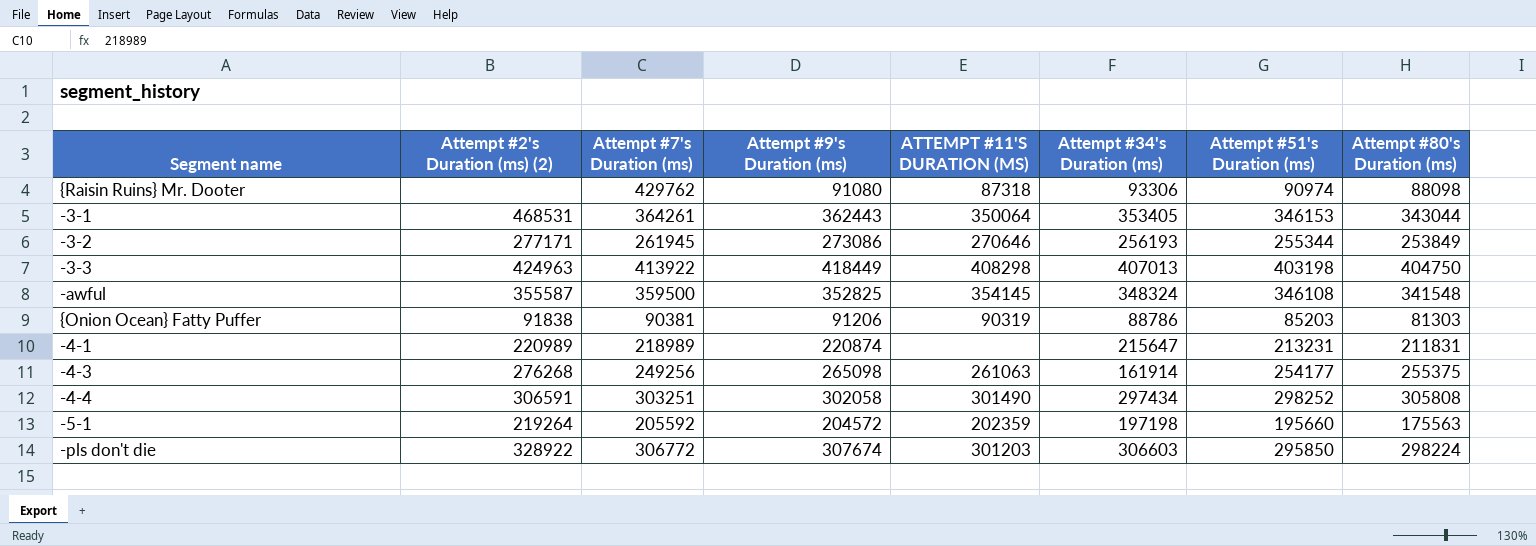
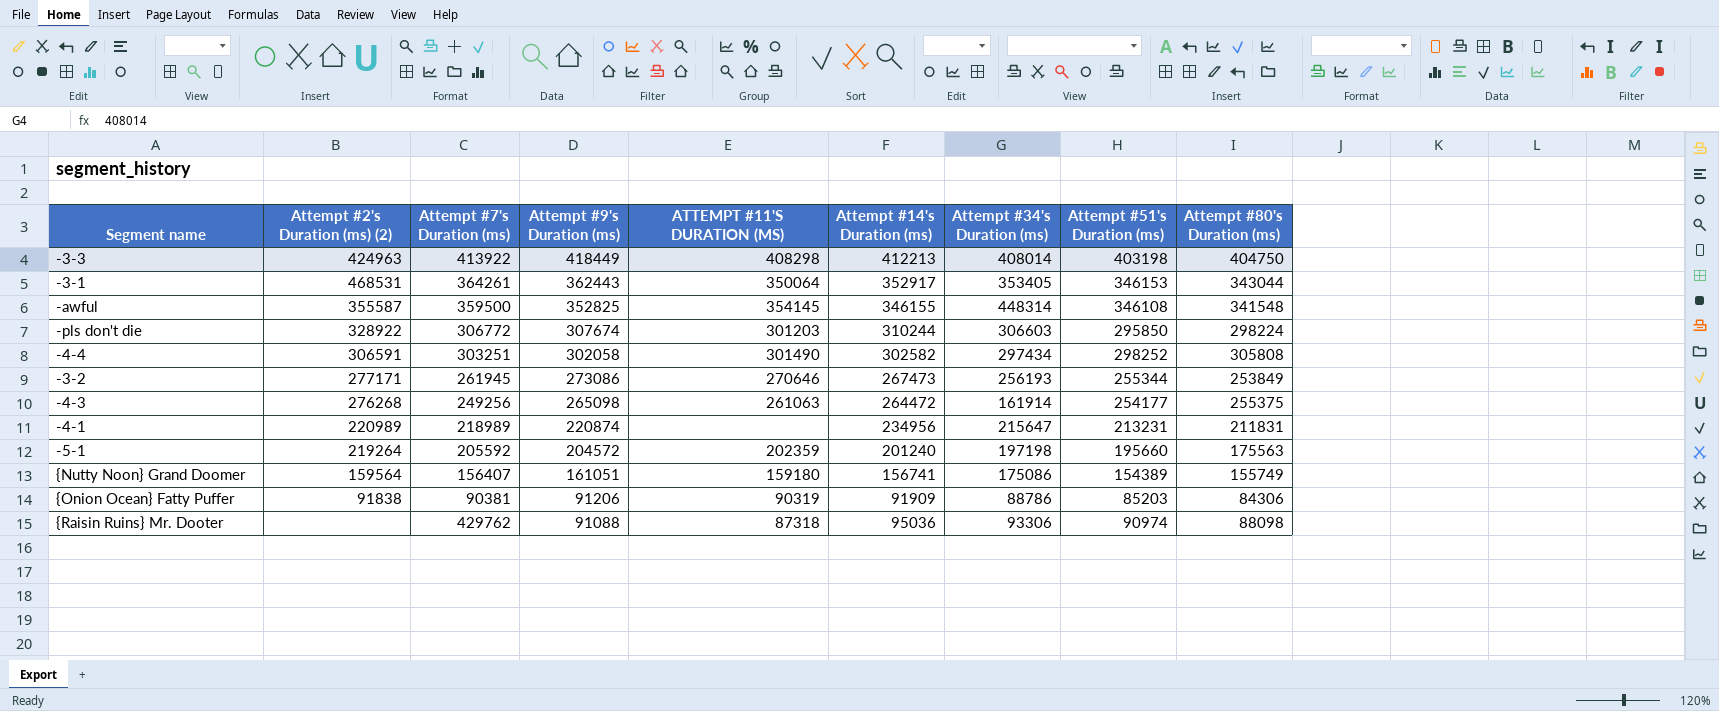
row order: none -> Attempt #9's Duration (ms) descending
column Attempt #14's Duration (ms) | position: none -> 6
-3-3 | Attempt #34's Duration (ms): 407013 -> 408014
-awful | Attempt #34's Duration (ms): 348324 -> 448314
row {Nutty Noon} Grand Doomer: none -> 159564 | 156407 | 161051 | 159180 | 156741 | 175086 | 154389 | 155749
{Onion Ocean} Fatty Puffer | Attempt #80's Duration (ms): 81303 -> 84306
{Raisin Ruins} Mr. Dooter | Attempt #9's Duration (ms): 91080 -> 91088

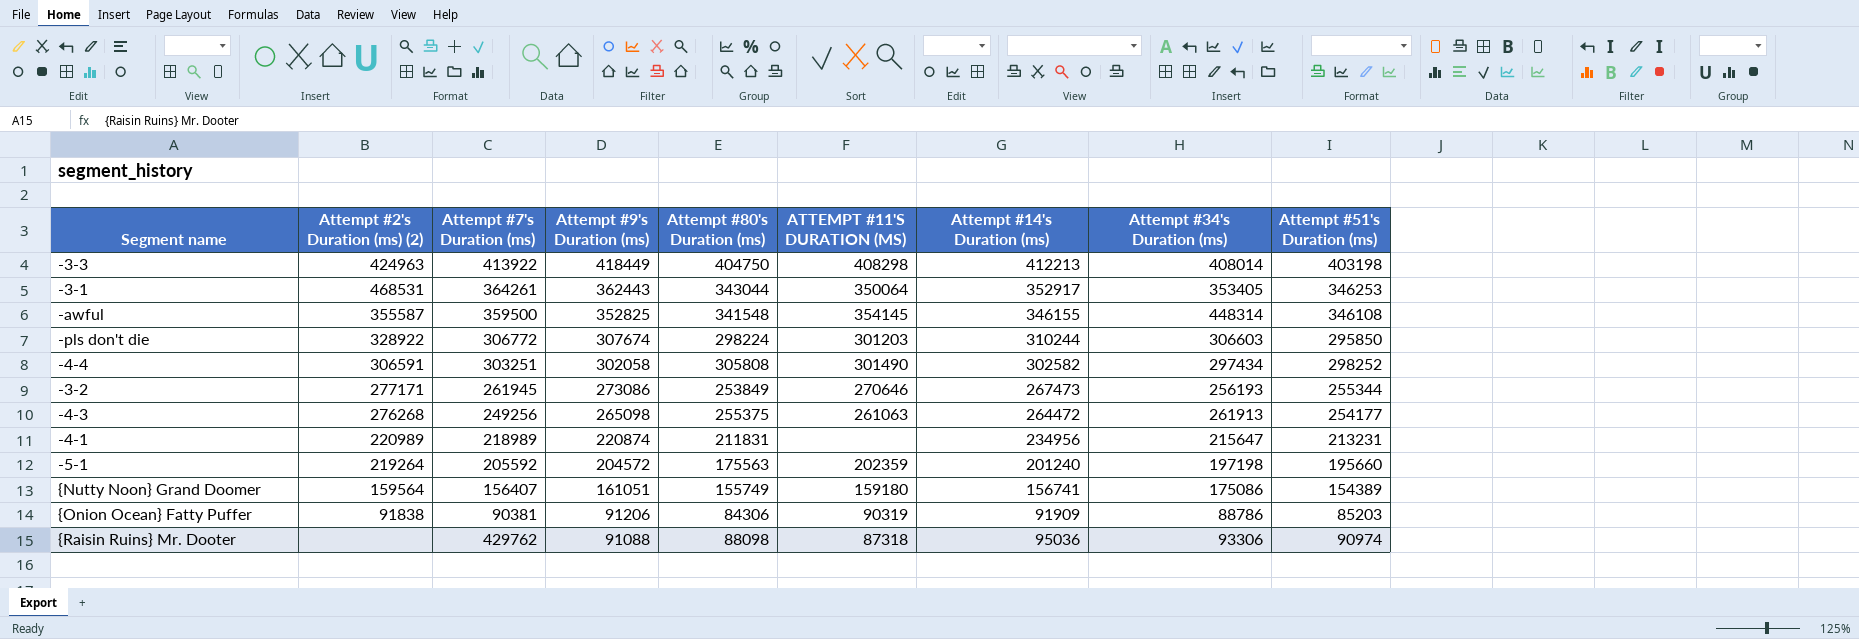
column Attempt #80's Duration (ms) | position: 9 -> 5
-3-1 | Attempt #51's Duration (ms): 346153 -> 346253
-4-3 | Attempt #34's Duration (ms): 161914 -> 261913

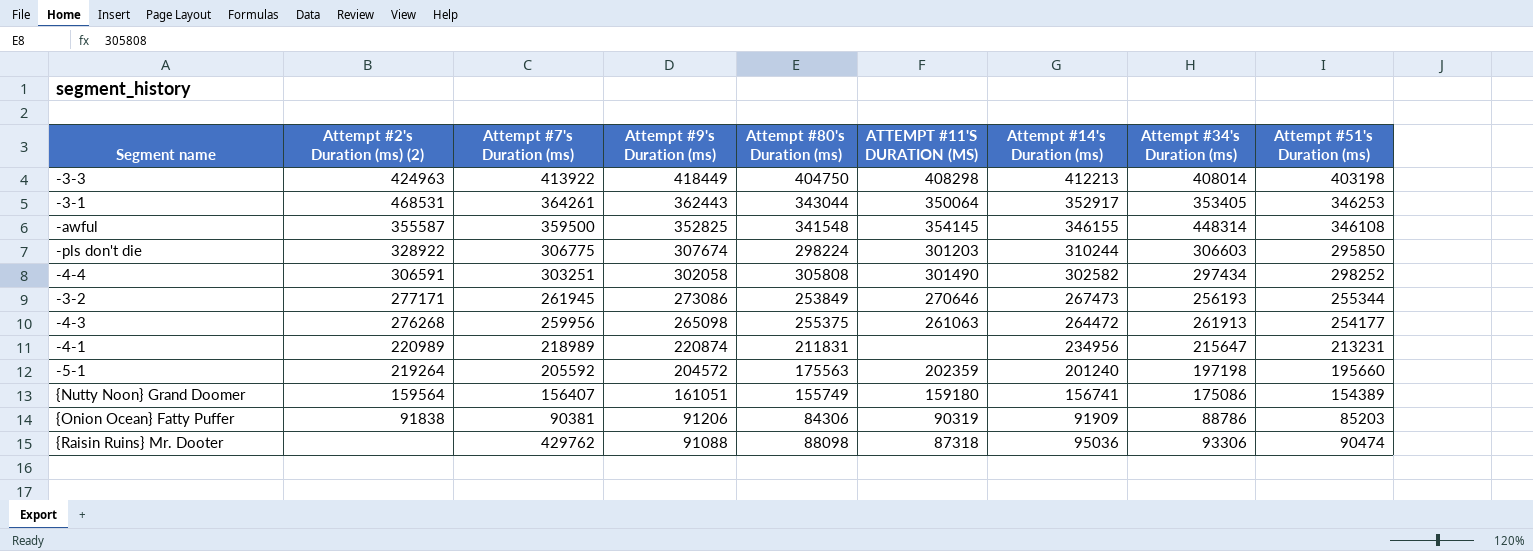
-pls don't die | Attempt #7's Duration (ms): 306772 -> 306775
-4-3 | Attempt #7's Duration (ms): 249256 -> 259956
{Raisin Ruins} Mr. Dooter | Attempt #51's Duration (ms): 90974 -> 90474

